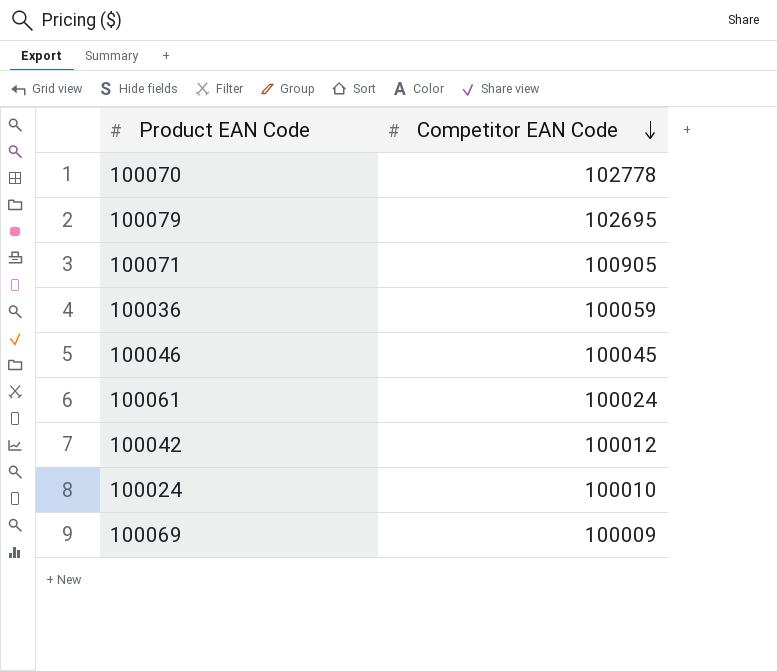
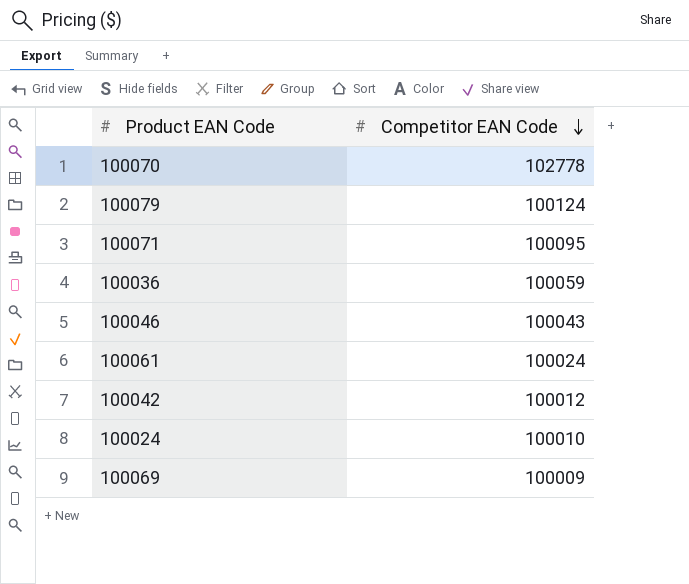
100079 | Competitor EAN Code: 102695 -> 100124
100071 | Competitor EAN Code: 100905 -> 100095
100046 | Competitor EAN Code: 100045 -> 100043

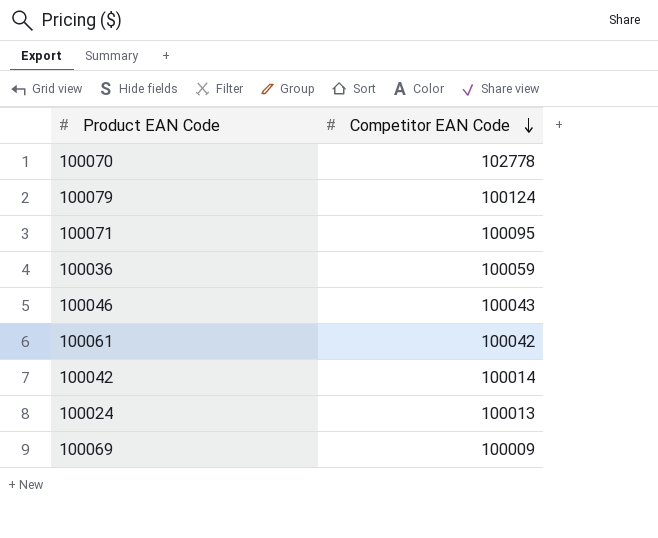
100061 | Competitor EAN Code: 100024 -> 100042
100042 | Competitor EAN Code: 100012 -> 100014
100024 | Competitor EAN Code: 100010 -> 100013

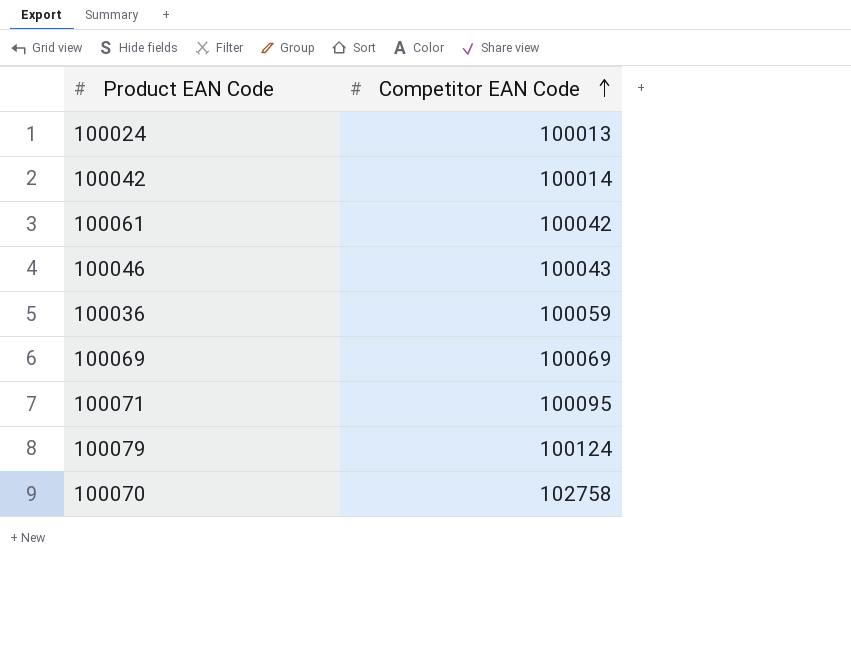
row order: Competitor EAN Code descending -> Competitor EAN Code ascending
100069 | Competitor EAN Code: 100009 -> 100069
100070 | Competitor EAN Code: 102778 -> 102758

